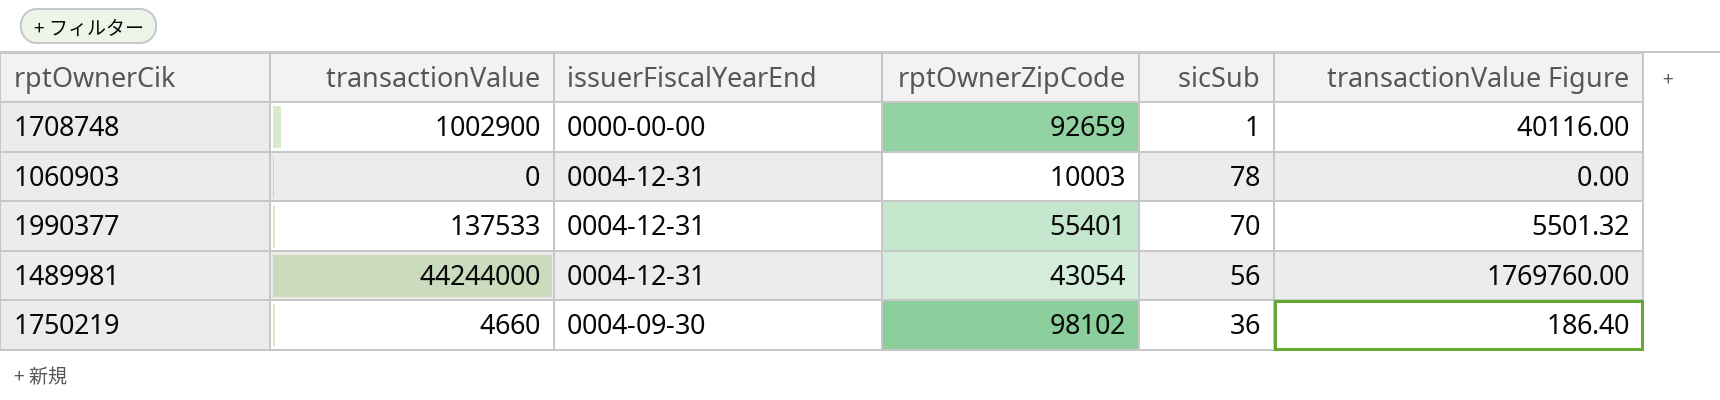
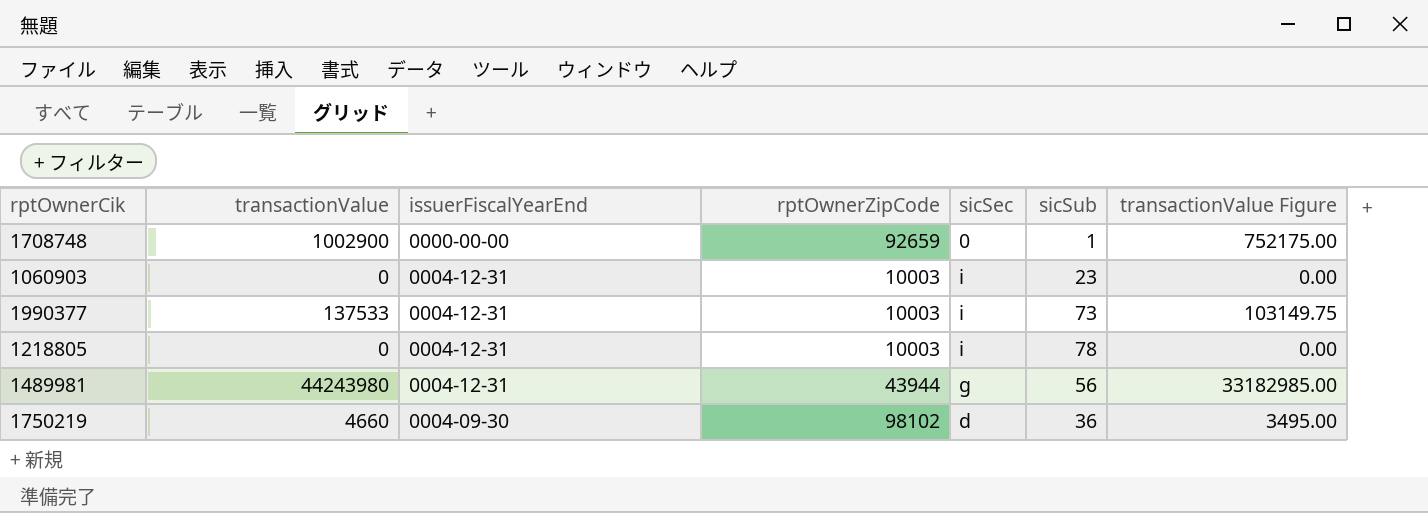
column sicSec | position: none -> 5
column transactionValue Figure | formula: [transactionValue] * 0.04 -> [transactionValue] * 0.75
1060903 | sicSub: 78 -> 23
1990377 | rptOwnerZipCode: 55401 -> 10003
1990377 | sicSub: 70 -> 73
row 1218805: none -> 0 | 0004-12-31 | 10003 | i | 78 | 0.00
1489981 | transactionValue: 44244000 -> 44243980
1489981 | rptOwnerZipCode: 43054 -> 43944

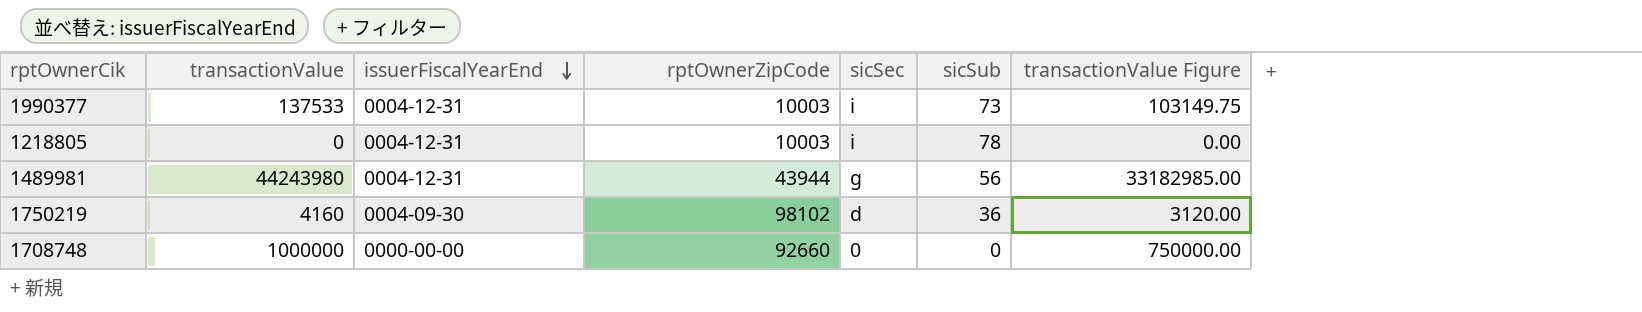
row order: none -> issuerFiscalYearEnd descending
row 1060903: 0 | 0004-12-31 | 10003 | i | 23 | 0.00 -> none
1750219 | transactionValue: 4660 -> 4160
1750219 | transactionValue Figure: 3495.00 -> 3120.00
1708748 | transactionValue: 1002900 -> 1000000
1708748 | rptOwnerZipCode: 92659 -> 92660
1708748 | sicSub: 1 -> 0
1708748 | transactionValue Figure: 752175.00 -> 750000.00

